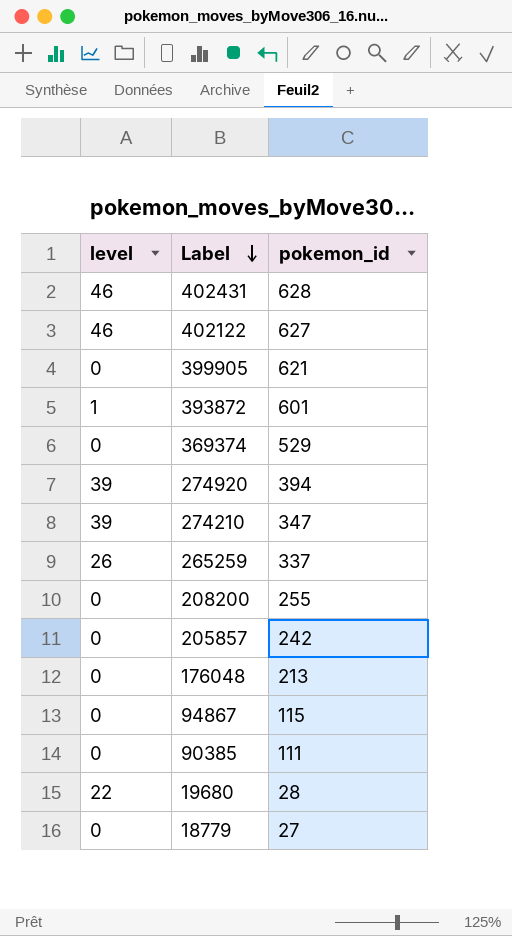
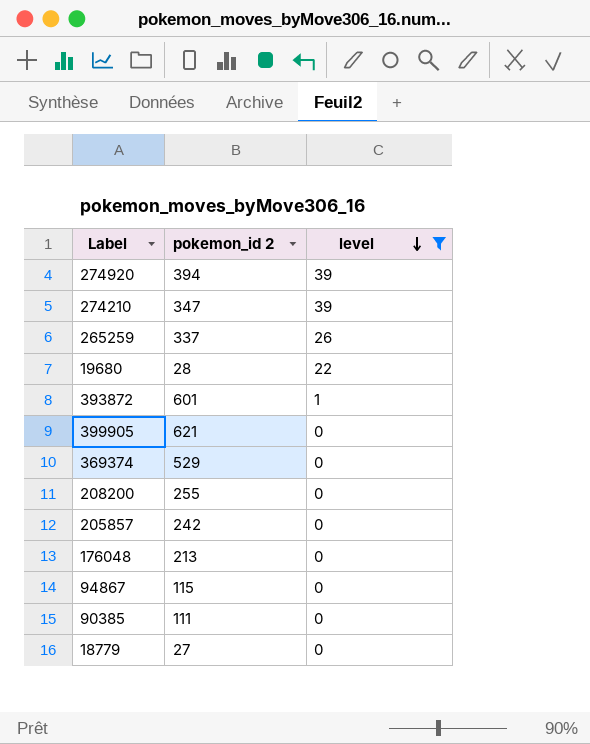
filter: none -> level != 46
row order: Label descending -> level descending
column name: pokemon_id -> pokemon_id 2
column level | position: 1 -> 3

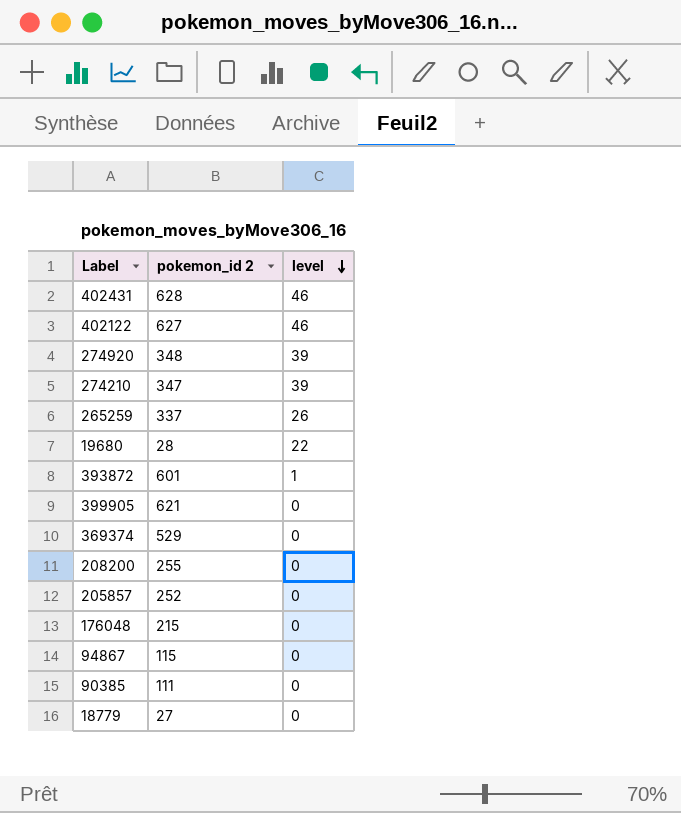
filter: level != 46 -> none
274920 | pokemon_id 2: 394 -> 348
205857 | pokemon_id 2: 242 -> 252
176048 | pokemon_id 2: 213 -> 215

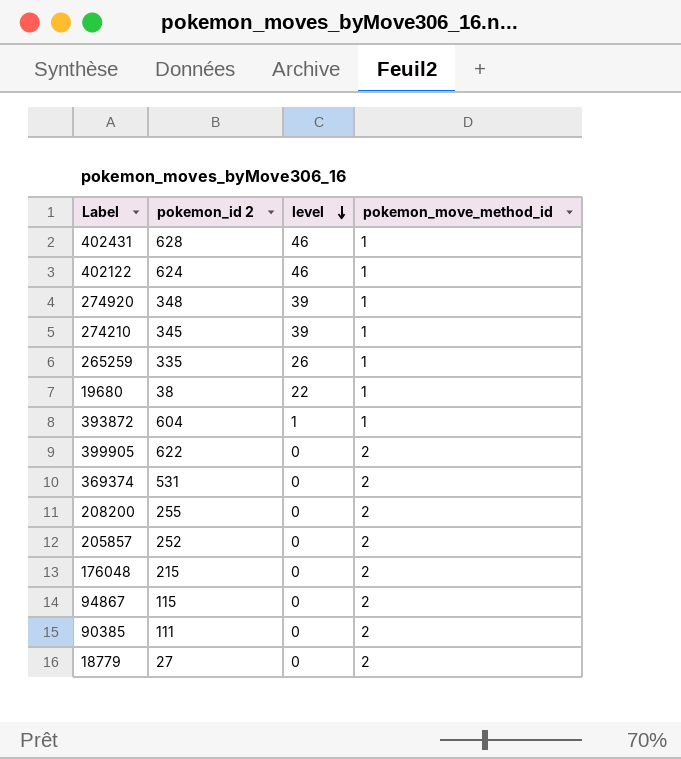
column pokemon_move_method_id | position: none -> 4
402122 | pokemon_id 2: 627 -> 624
274210 | pokemon_id 2: 347 -> 345
265259 | pokemon_id 2: 337 -> 335
19680 | pokemon_id 2: 28 -> 38
393872 | pokemon_id 2: 601 -> 604
399905 | pokemon_id 2: 621 -> 622
369374 | pokemon_id 2: 529 -> 531

